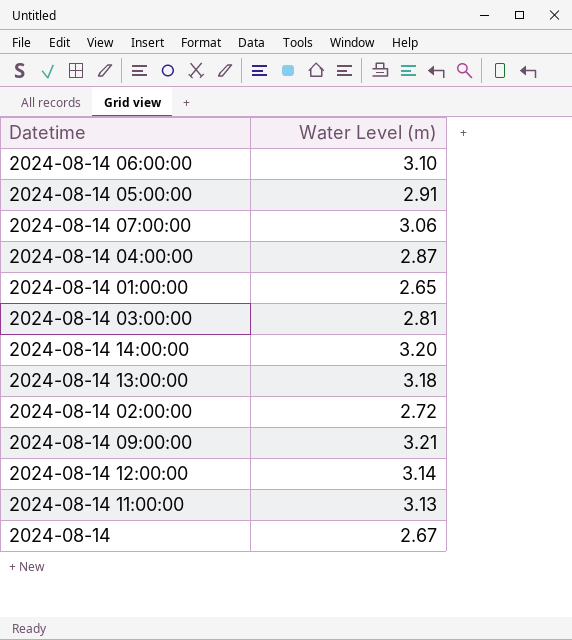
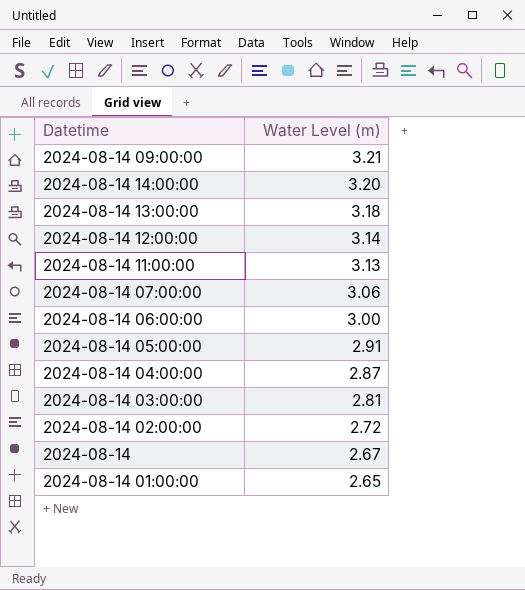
row order: none -> Water Level (m) descending
2024-08-14 06:00:00 | Water Level (m): 3.10 -> 3.00

